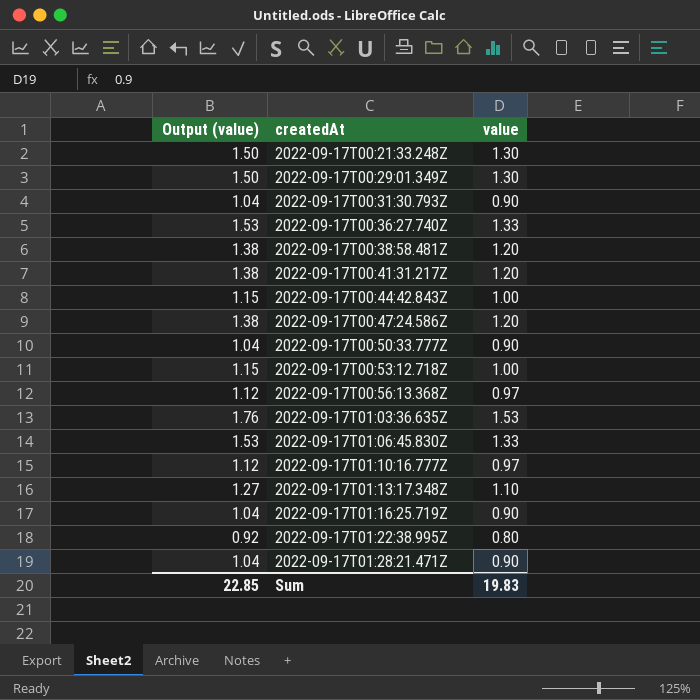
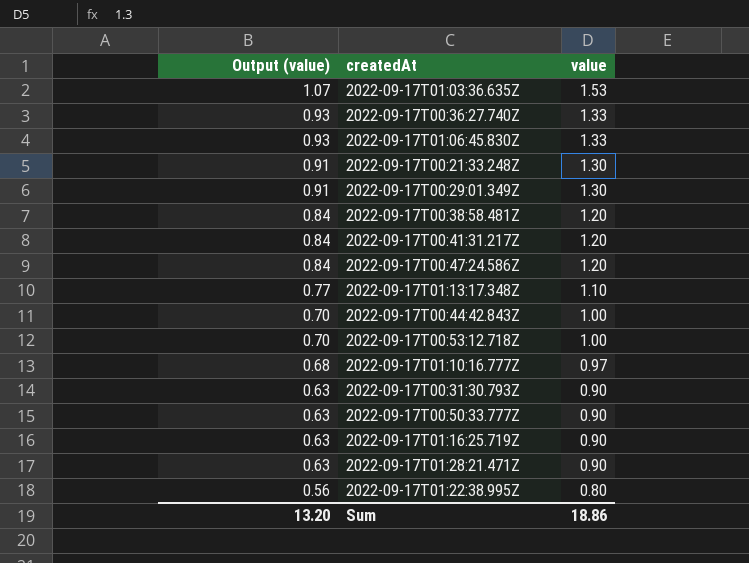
row order: createdAt ascending -> Output (value) descending
column Output (value) | formula: [value] * 1.15 -> [value] * 0.7
row 2022-09-17T00:56:13.368Z: 1.12 | 0.97 -> none
Sum | Output (value): 22.85 -> 13.20
Sum | value: 19.83 -> 18.86

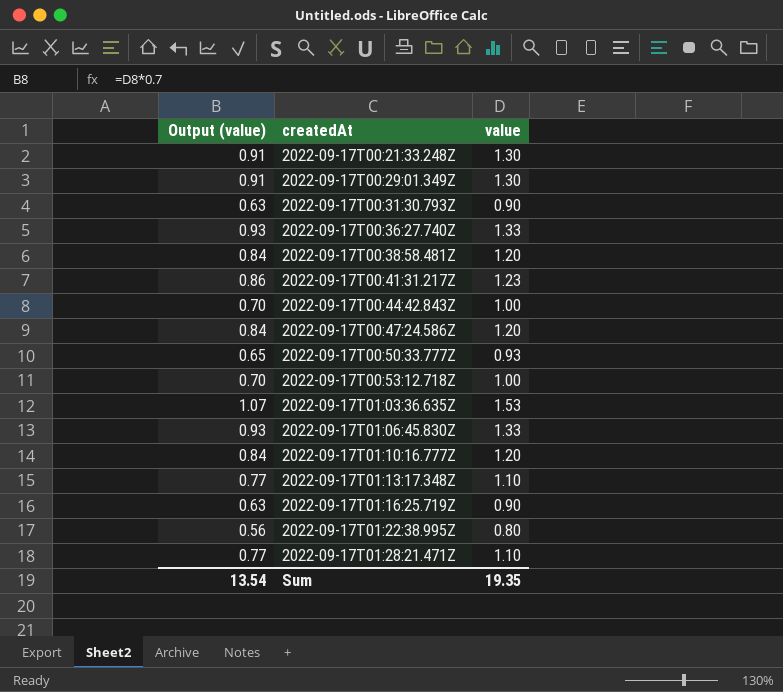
row order: Output (value) descending -> createdAt ascending
2022-09-17T00:41:31.217Z | Output (value): 0.84 -> 0.86
2022-09-17T00:41:31.217Z | value: 1.20 -> 1.23
2022-09-17T00:50:33.777Z | Output (value): 0.63 -> 0.65
2022-09-17T00:50:33.777Z | value: 0.90 -> 0.93
2022-09-17T01:10:16.777Z | Output (value): 0.68 -> 0.84
2022-09-17T01:10:16.777Z | value: 0.97 -> 1.20
2022-09-17T01:28:21.471Z | Output (value): 0.63 -> 0.77
2022-09-17T01:28:21.471Z | value: 0.90 -> 1.10
Sum | Output (value): 13.20 -> 13.54
Sum | value: 18.86 -> 19.35

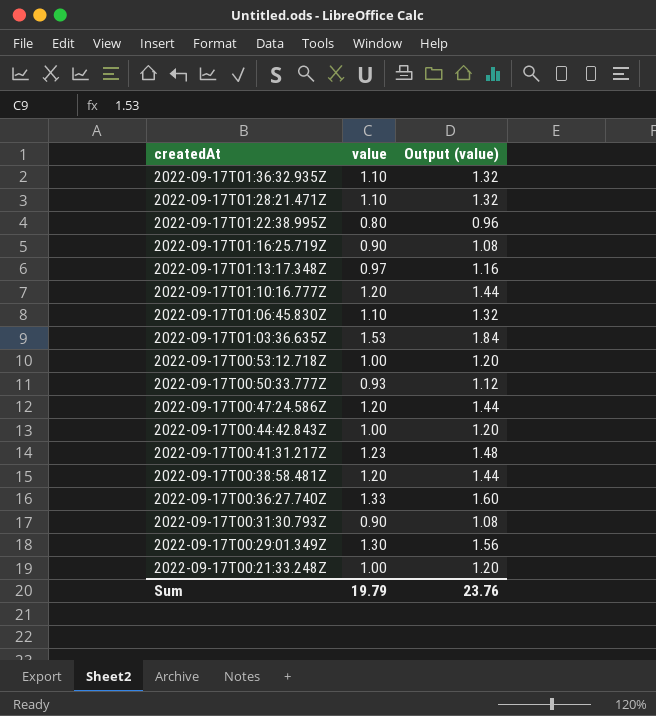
row order: createdAt ascending -> createdAt descending
column Output (value) | formula: [value] * 0.7 -> [value] * 1.2
column Output (value) | position: 1 -> 3
row 2022-09-17T01:36:32.935Z: none -> 1.10 | 1.32
2022-09-17T01:13:17.348Z | value: 1.10 -> 0.97
2022-09-17T01:06:45.830Z | value: 1.33 -> 1.10
2022-09-17T00:21:33.248Z | value: 1.30 -> 1.00
Sum | value: 19.35 -> 19.79
Sum | Output (value): 13.54 -> 23.76

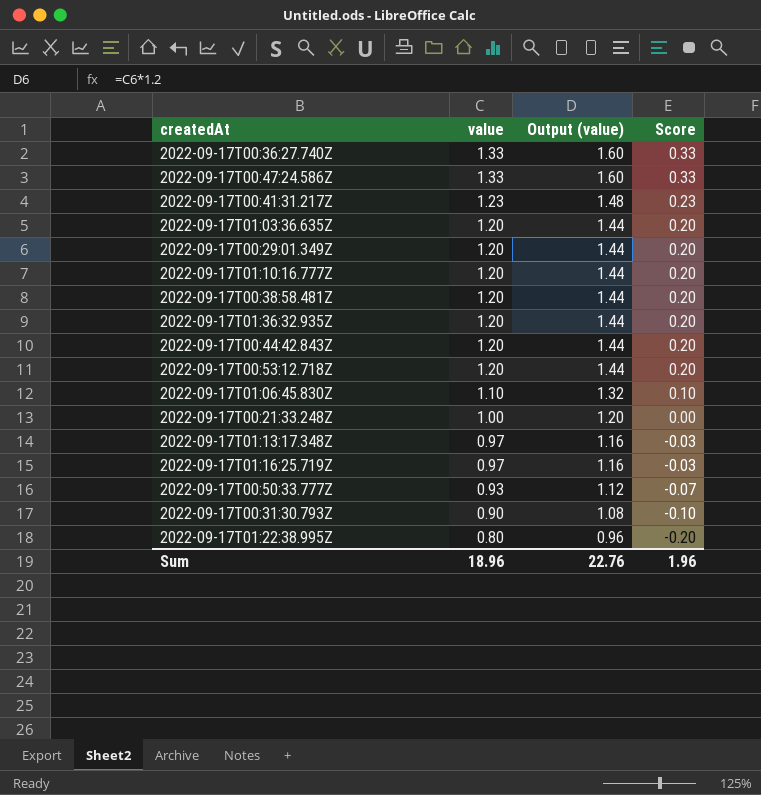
row order: createdAt descending -> value descending
column Score | formula: none -> [value] - 1
row 2022-09-17T01:28:21.471Z: 1.10 | 1.32 -> none
2022-09-17T00:47:24.586Z | value: 1.20 -> 1.33
2022-09-17T00:47:24.586Z | Output (value): 1.44 -> 1.60
2022-09-17T01:03:36.635Z | value: 1.53 -> 1.20
2022-09-17T01:03:36.635Z | Output (value): 1.84 -> 1.44
2022-09-17T00:29:01.349Z | value: 1.30 -> 1.20
2022-09-17T00:29:01.349Z | Output (value): 1.56 -> 1.44
2022-09-17T01:36:32.935Z | value: 1.10 -> 1.20
2022-09-17T01:36:32.935Z | Output (value): 1.32 -> 1.44
2022-09-17T00:44:42.843Z | value: 1.00 -> 1.20
2022-09-17T00:44:42.843Z | Output (value): 1.20 -> 1.44
2022-09-17T00:53:12.718Z | value: 1.00 -> 1.20
2022-09-17T00:53:12.718Z | Output (value): 1.20 -> 1.44
2022-09-17T01:16:25.719Z | value: 0.90 -> 0.97
2022-09-17T01:16:25.719Z | Output (value): 1.08 -> 1.16
Sum | value: 19.79 -> 18.96
Sum | Output (value): 23.76 -> 22.76

